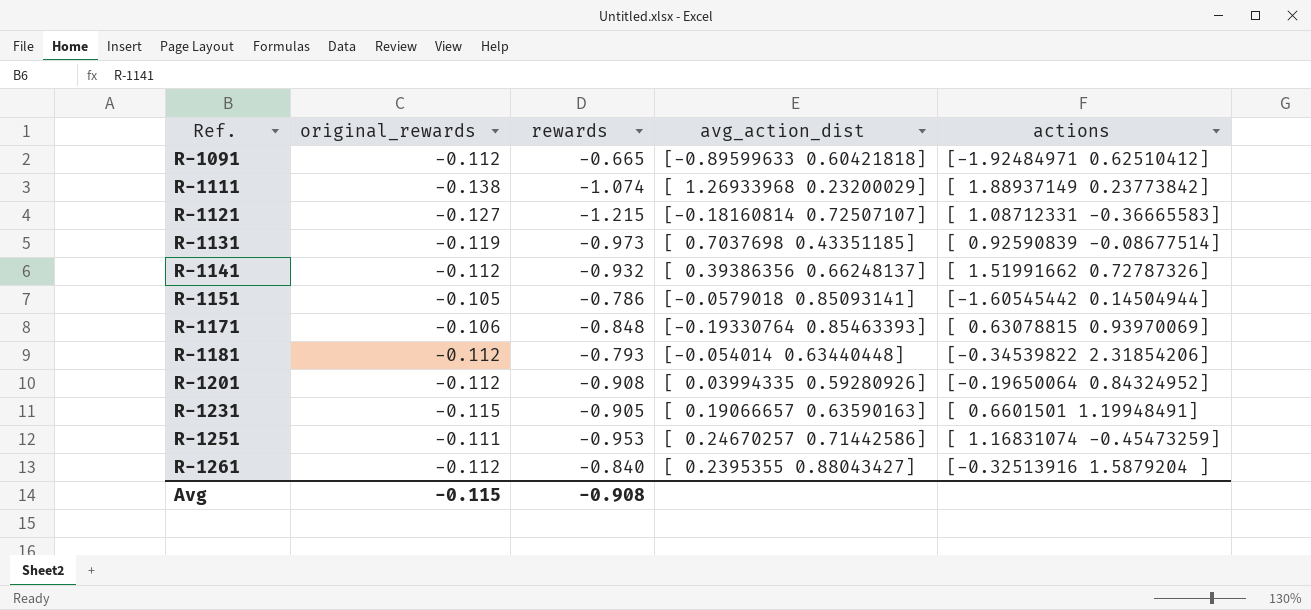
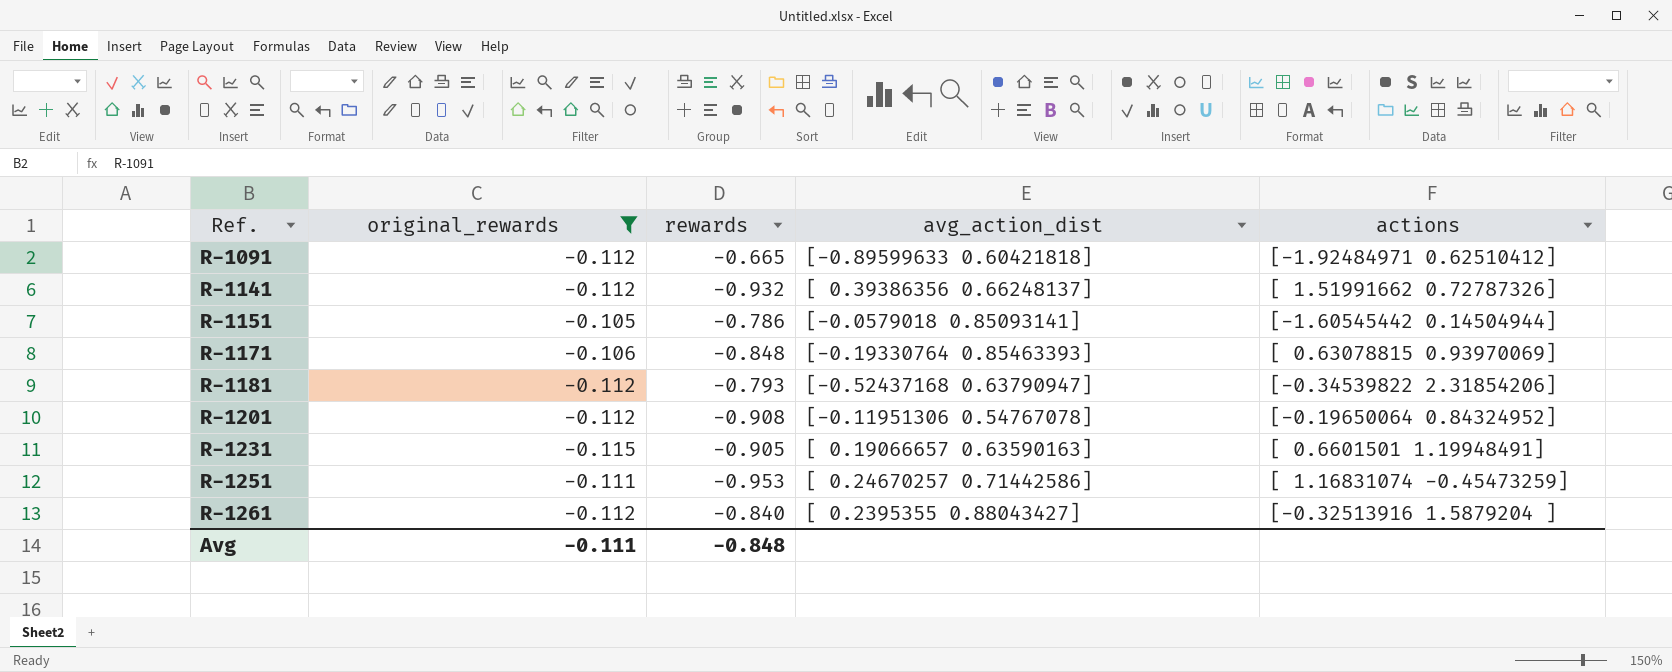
filter: none -> original_rewards >= -0.115
R-1181 | avg_action_dist: [-0.054014 0.63440448] -> [-0.52437168 0.63790947]
R-1201 | avg_action_dist: [ 0.03994335 0.59280926] -> [-0.11951306 0.54767078]
Avg | original_rewards: -0.115 -> -0.111
Avg | rewards: -0.908 -> -0.848

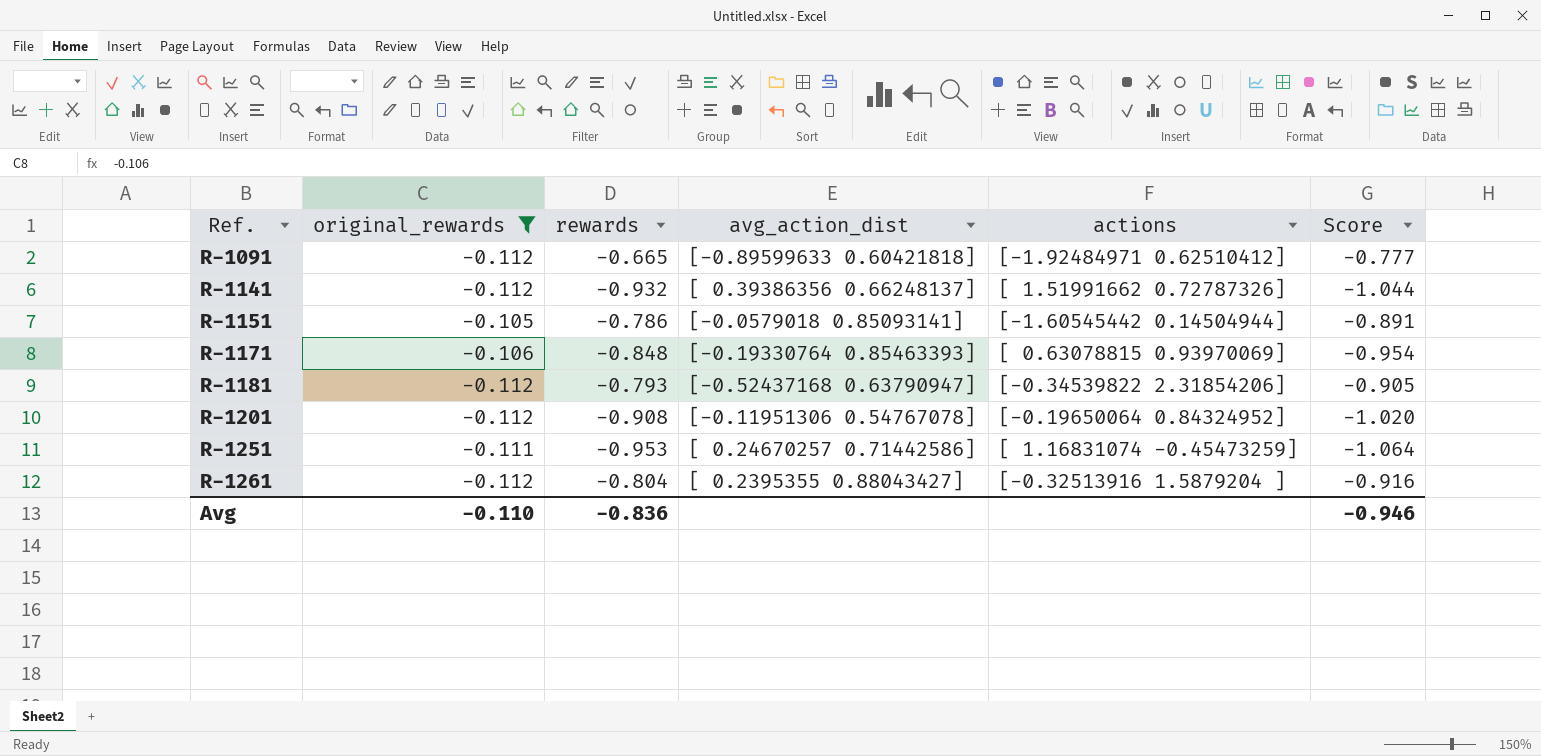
column Score | formula: none -> [original_rewards] + [rewards]
row R-1231: -0.115 | -0.905 | [ 0.19066657 0.63590163] | [ 0.6601501 1.19948491] -> none
R-1261 | rewards: -0.840 -> -0.804
Avg | original_rewards: -0.111 -> -0.110
Avg | rewards: -0.848 -> -0.836

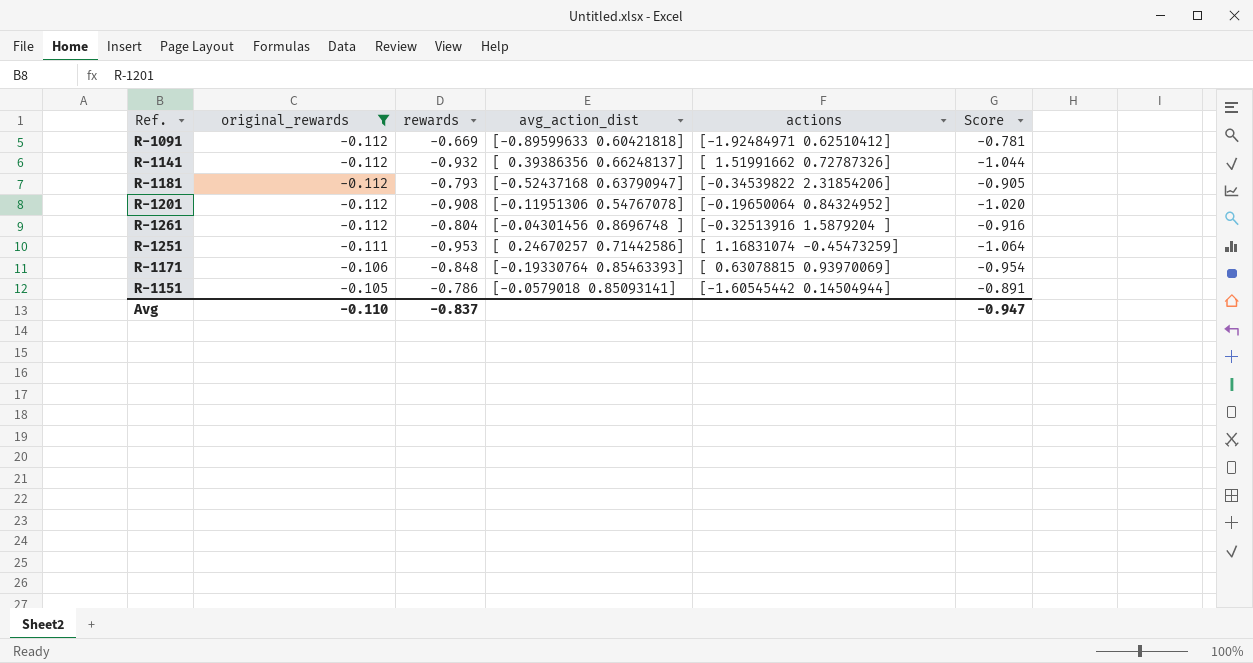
row order: Ref. ascending -> original_rewards ascending
R-1091 | rewards: -0.665 -> -0.669
R-1091 | Score: -0.777 -> -0.781
R-1261 | avg_action_dist: [ 0.2395355 0.88043427] -> [-0.04301456 0.8696748 ]
Avg | rewards: -0.836 -> -0.837
Avg | Score: -0.946 -> -0.947

